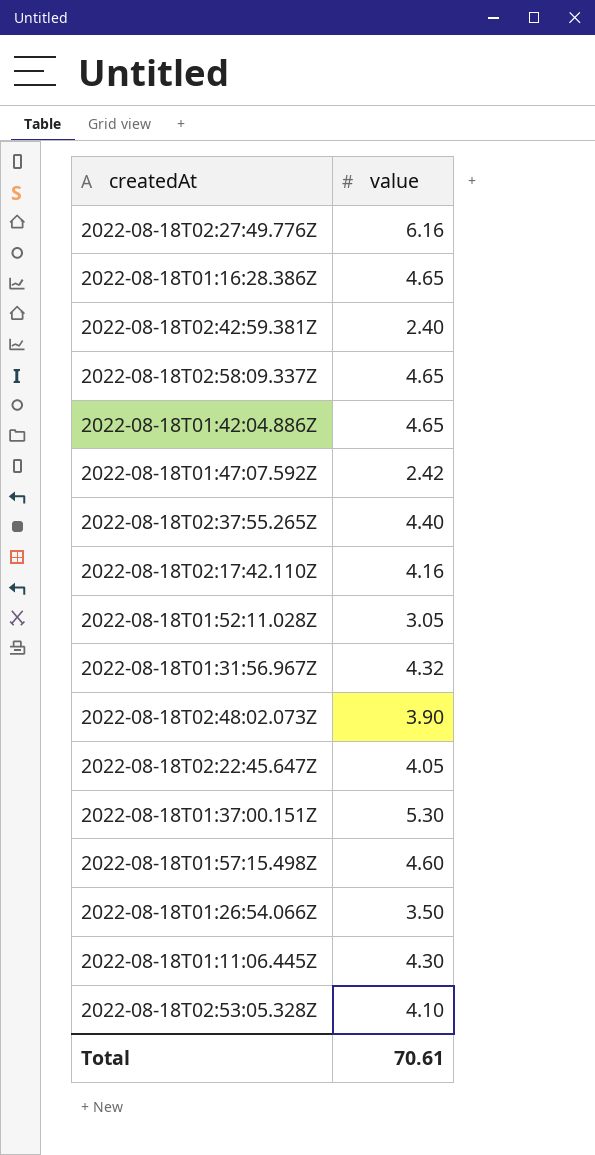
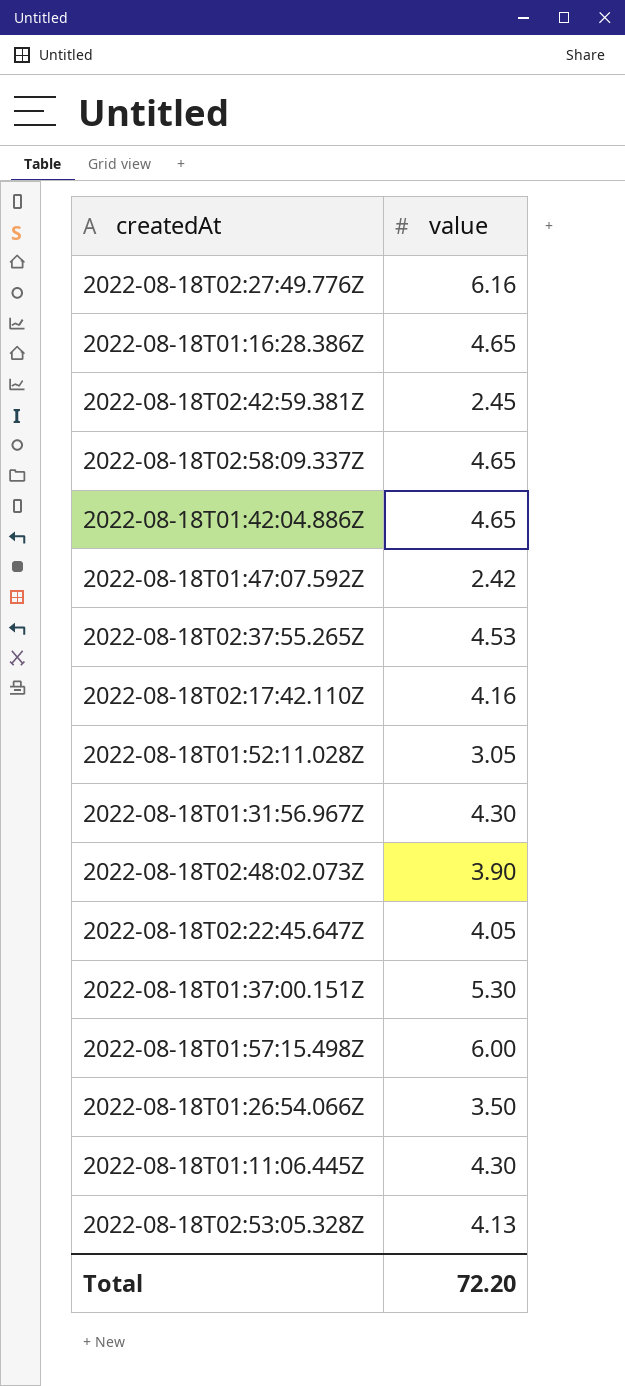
2022-08-18T02:42:59.381Z | value: 2.40 -> 2.45
2022-08-18T02:37:55.265Z | value: 4.40 -> 4.53
2022-08-18T01:31:56.967Z | value: 4.32 -> 4.30
2022-08-18T01:57:15.498Z | value: 4.60 -> 6.00
2022-08-18T02:53:05.328Z | value: 4.10 -> 4.13
Total | value: 70.61 -> 72.20

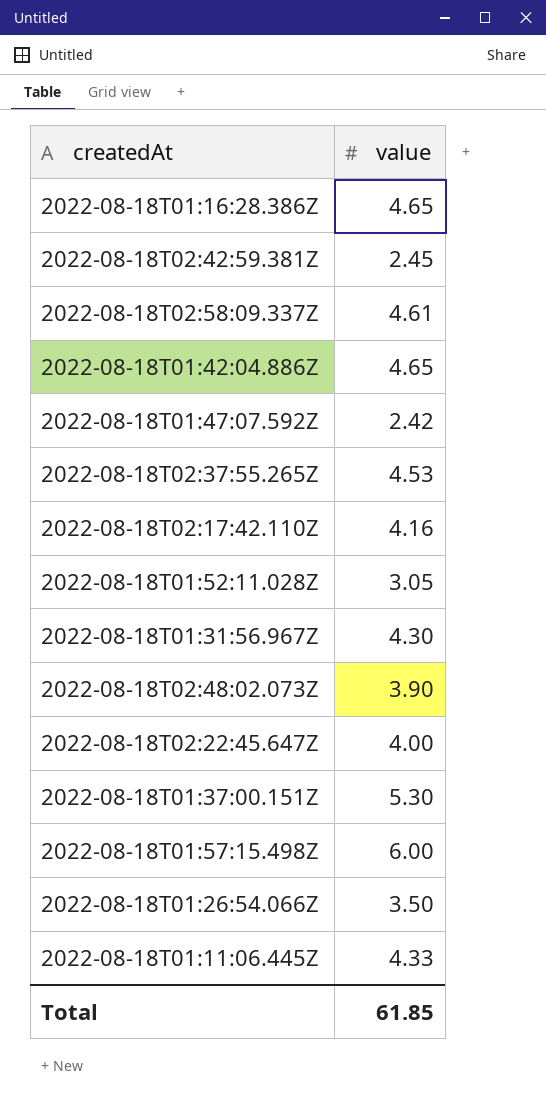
row 2022-08-18T02:27:49.776Z: 6.16 -> none
row 2022-08-18T02:53:05.328Z: 4.13 -> none
2022-08-18T02:58:09.337Z | value: 4.65 -> 4.61
2022-08-18T02:22:45.647Z | value: 4.05 -> 4.00
2022-08-18T01:11:06.445Z | value: 4.30 -> 4.33
Total | value: 72.20 -> 61.85

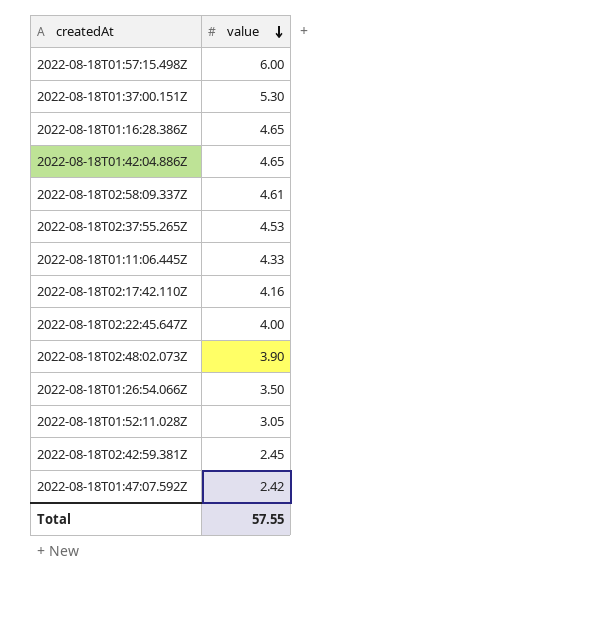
row order: none -> value descending
row 2022-08-18T01:31:56.967Z: 4.30 -> none
Total | value: 61.85 -> 57.55

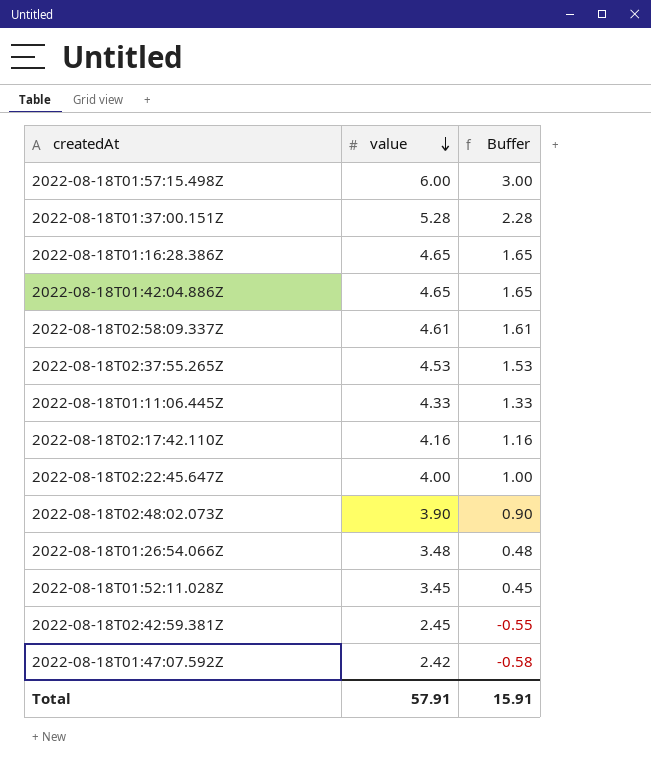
column Buffer | formula: none -> [value] - 3
2022-08-18T01:37:00.151Z | value: 5.30 -> 5.28
2022-08-18T01:26:54.066Z | value: 3.50 -> 3.48
2022-08-18T01:52:11.028Z | value: 3.05 -> 3.45
Total | value: 57.55 -> 57.91

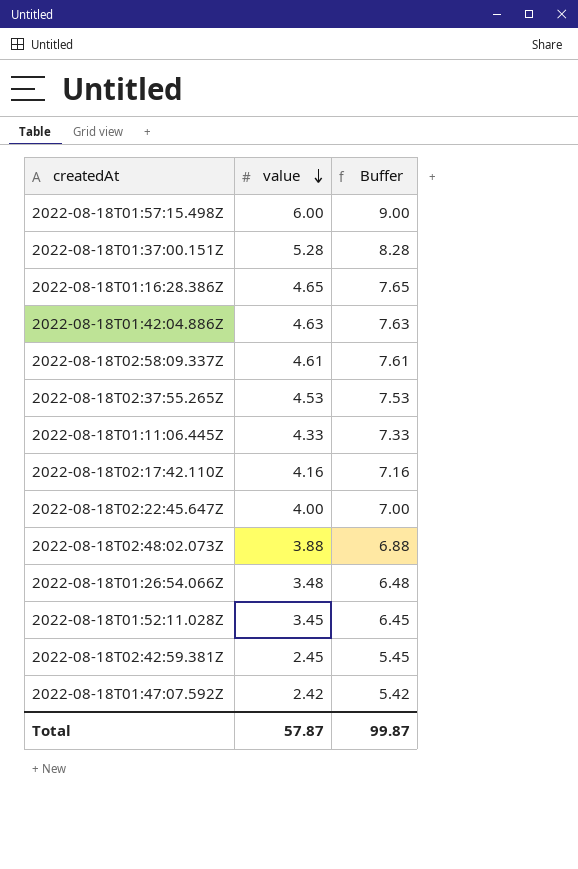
column Buffer | formula: [value] - 3 -> [value] + 3
2022-08-18T01:42:04.886Z | value: 4.65 -> 4.63
2022-08-18T02:48:02.073Z | value: 3.90 -> 3.88
Total | value: 57.91 -> 57.87
Total | Buffer: 15.91 -> 99.87

